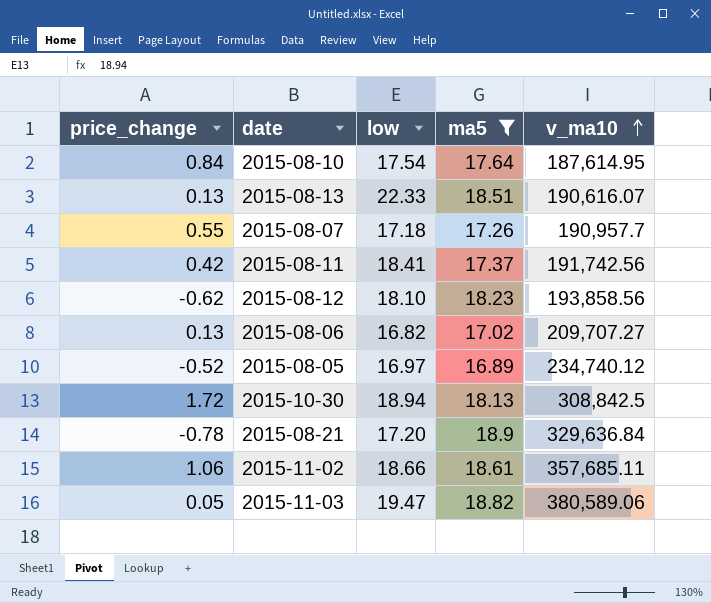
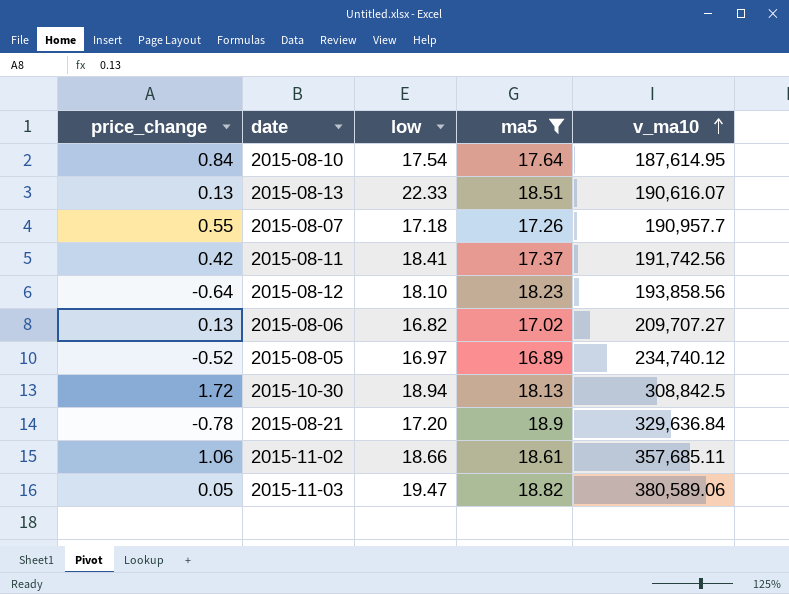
2015-08-12 | price_change: -0.62 -> -0.64

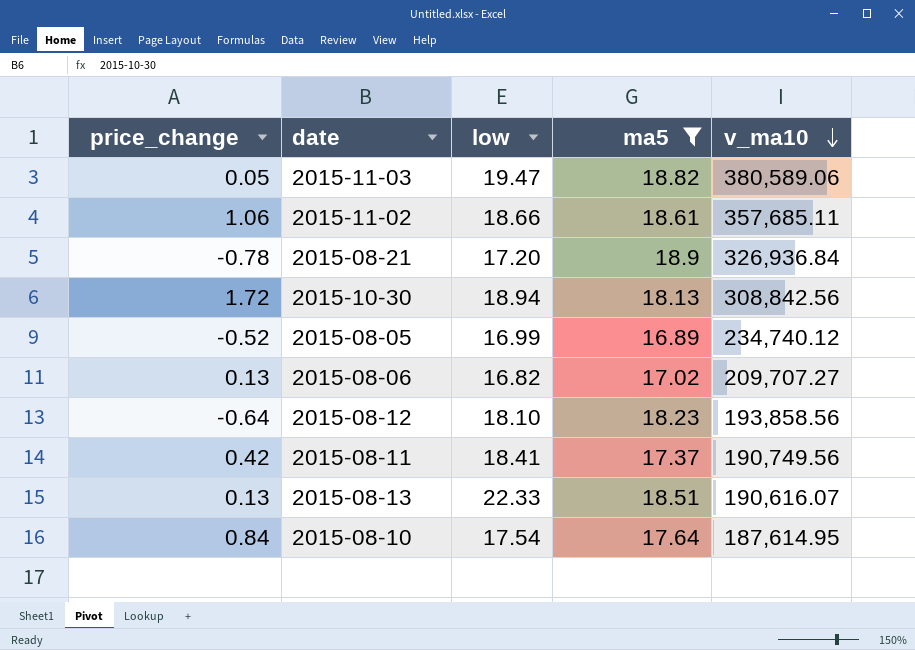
row order: v_ma10 ascending -> v_ma10 descending
row 2015-08-07: 0.55 | 17.18 | 17.26 | 190,957.7 -> none
2015-08-21 | v_ma10: 329,636.84 -> 326,936.84
2015-10-30 | v_ma10: 308,842.5 -> 308,842.56
2015-08-05 | low: 16.97 -> 16.99
2015-08-11 | v_ma10: 191,742.56 -> 190,749.56

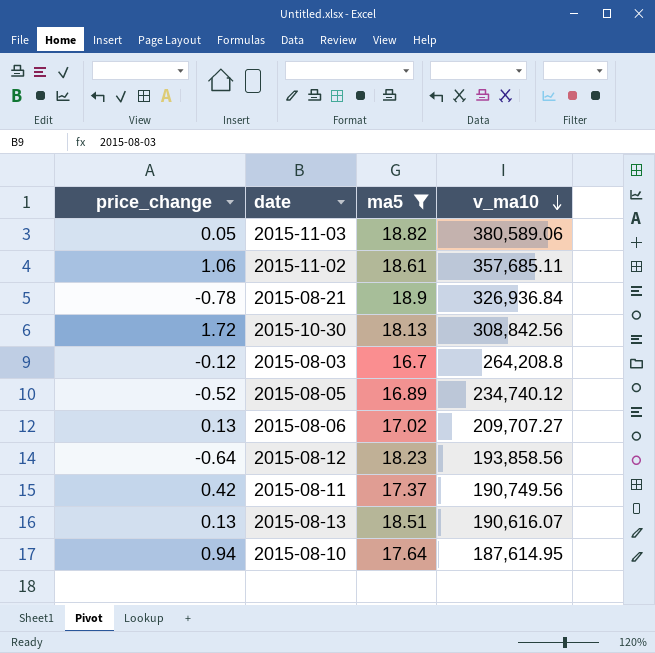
column low | position: 3 -> none
row 2015-08-03: none -> -0.12 | 16.7 | 264,208.8
2015-08-10 | price_change: 0.84 -> 0.94

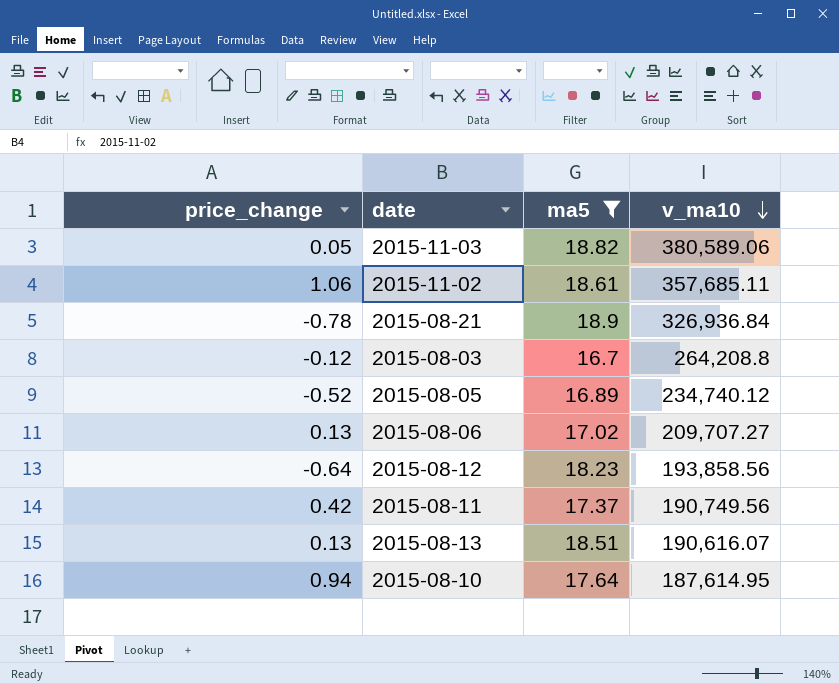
row 2015-10-30: 1.72 | 18.13 | 308,842.56 -> none

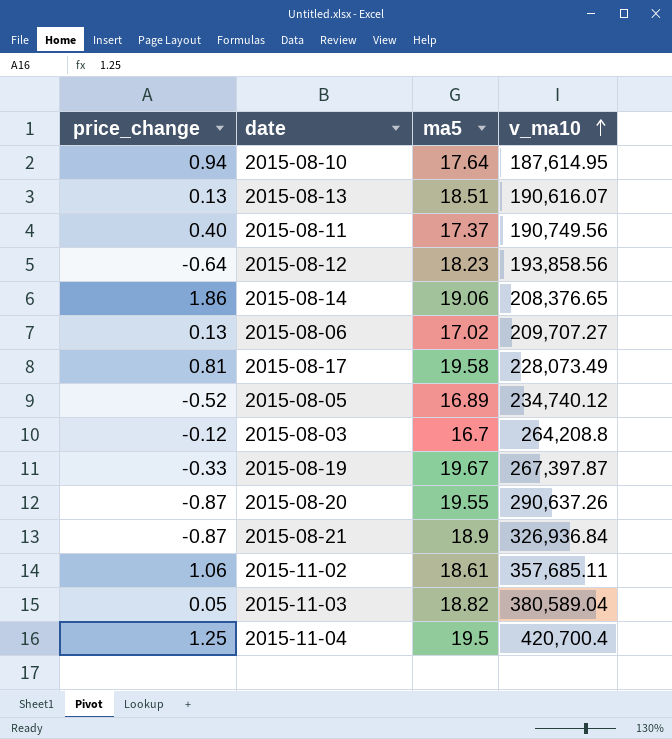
filter: ma5 <= 18.9 -> none
row order: v_ma10 descending -> v_ma10 ascending
2015-08-11 | price_change: 0.42 -> 0.40
2015-08-21 | price_change: -0.78 -> -0.87
2015-11-03 | v_ma10: 380,589.06 -> 380,589.04

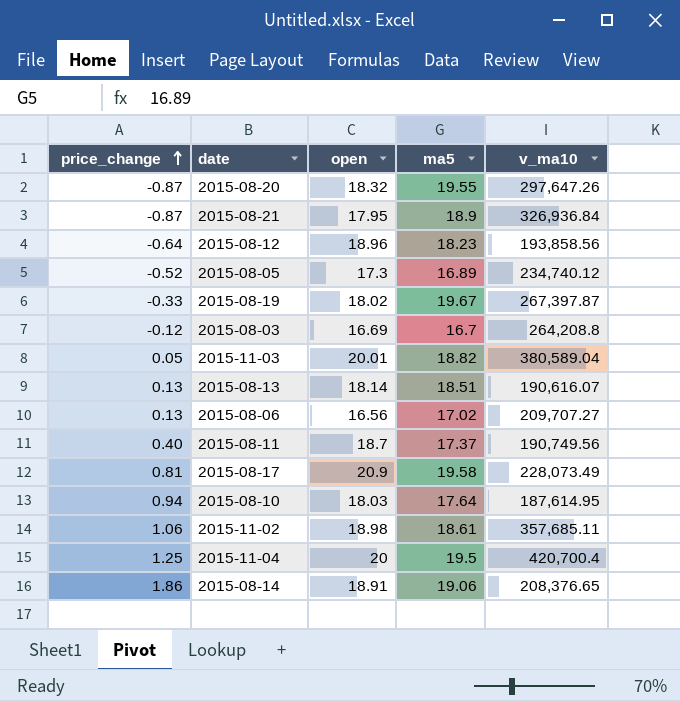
row order: v_ma10 ascending -> price_change ascending
column open | position: none -> 3
2015-08-20 | v_ma10: 290,637.26 -> 297,647.26

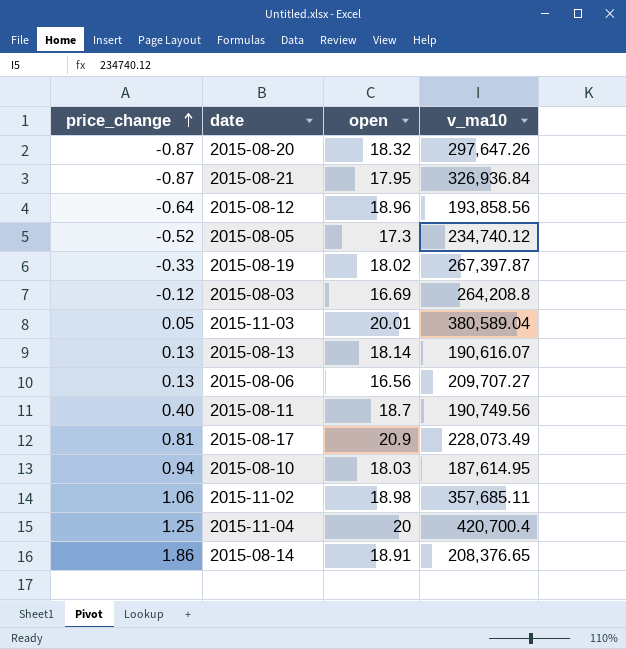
column ma5 | position: 4 -> none

